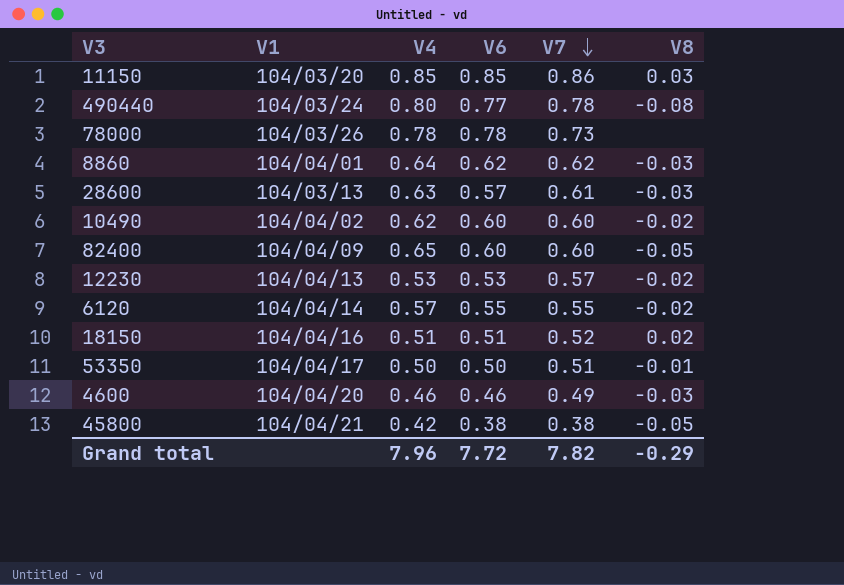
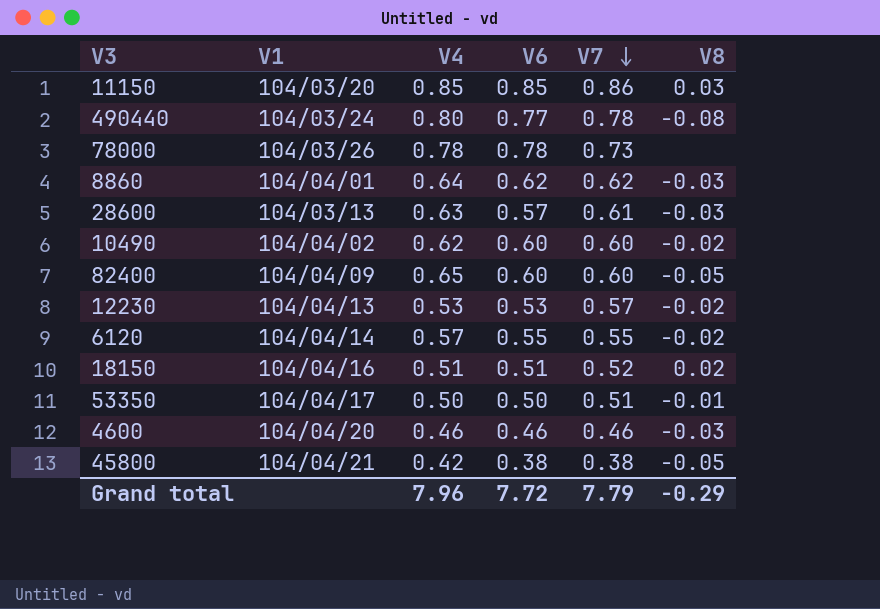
4600 | V7: 0.49 -> 0.46
Grand total | V7: 7.82 -> 7.79

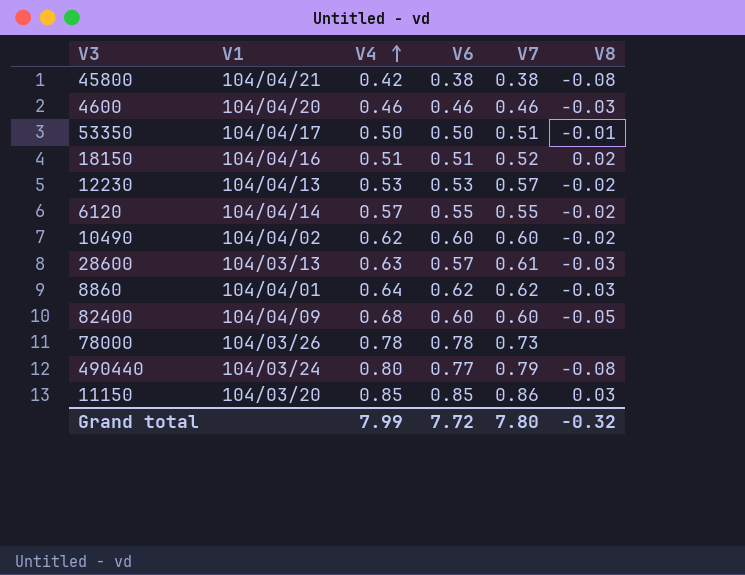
row order: V7 descending -> V4 ascending
45800 | V8: -0.05 -> -0.08
82400 | V4: 0.65 -> 0.68
490440 | V7: 0.78 -> 0.79
Grand total | V4: 7.96 -> 7.99
Grand total | V7: 7.79 -> 7.80
Grand total | V8: -0.29 -> -0.32

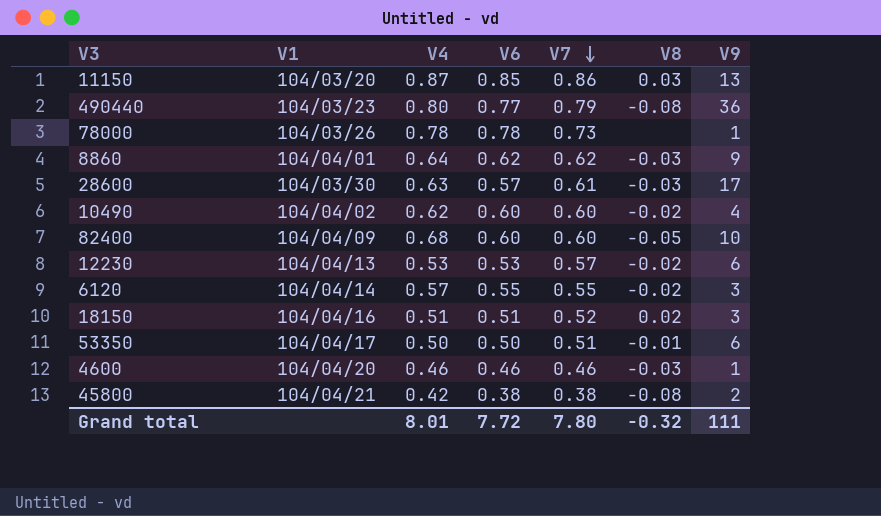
row order: V4 ascending -> V7 descending
column V9 | position: none -> 7
11150 | V4: 0.85 -> 0.87
490440 | V1: 104/03/24 -> 104/03/23
28600 | V1: 104/03/13 -> 104/03/30
Grand total | V4: 7.99 -> 8.01

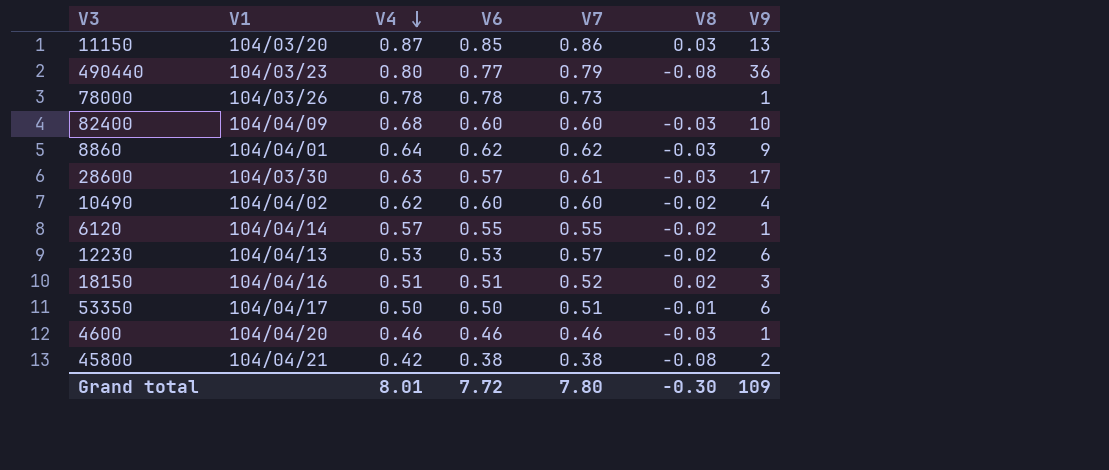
row order: V7 descending -> V4 descending
82400 | V8: -0.05 -> -0.03
6120 | V9: 3 -> 1
Grand total | V8: -0.32 -> -0.30
Grand total | V9: 111 -> 109

